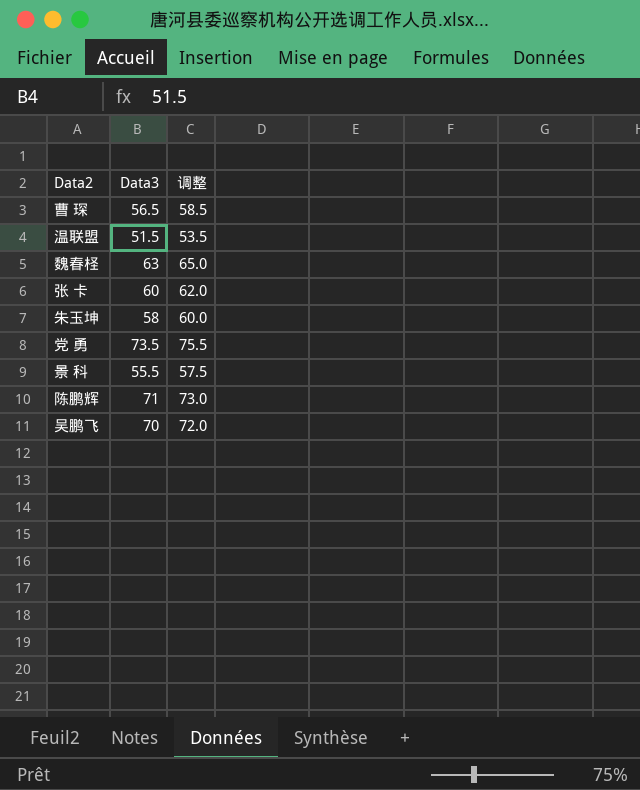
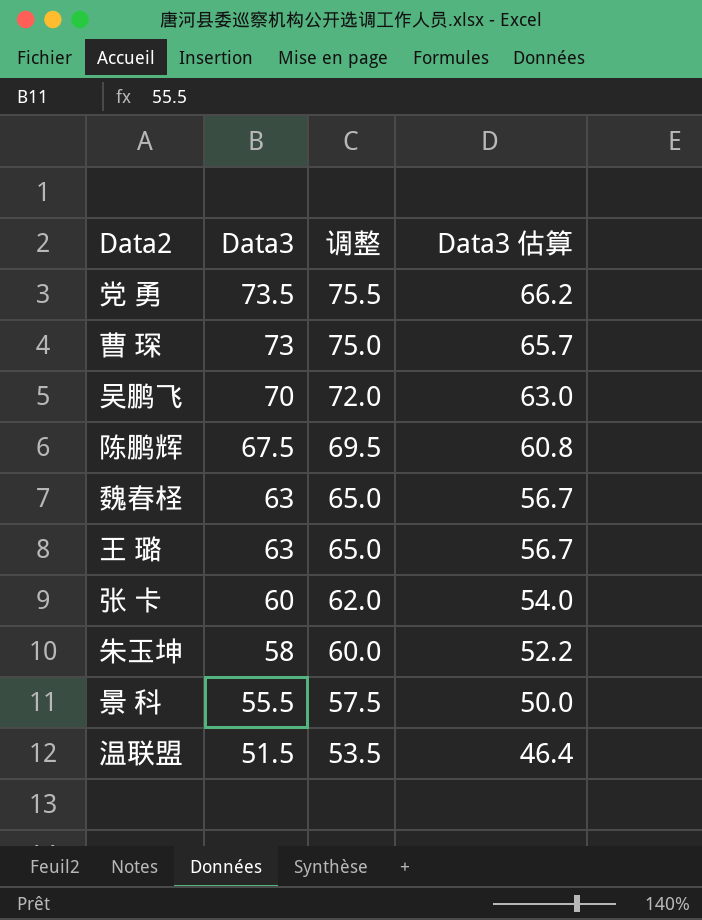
row order: none -> Data3 descending
column Data3 估算 | formula: none -> [Data3] * 0.9
曹 琛 | Data3: 56.5 -> 73
曹 琛 | 调整: 58.5 -> 75.0
陈鹏辉 | Data3: 71 -> 67.5
陈鹏辉 | 调整: 73.0 -> 69.5
row 王 璐: none -> 63 | 65.0 | 56.7

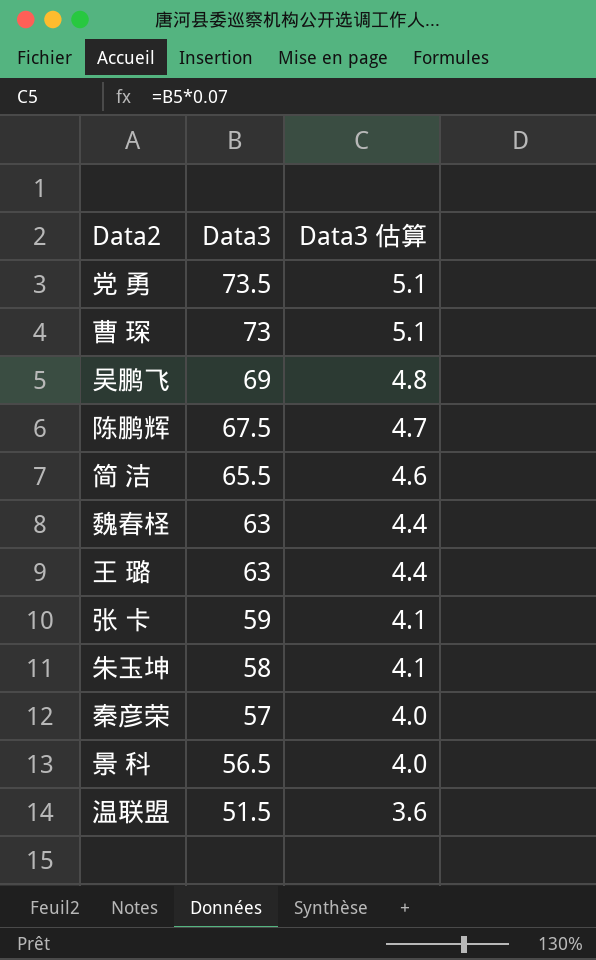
column 调整 | formula: [Data3] + 2 -> none
column Data3 估算 | formula: [Data3] * 0.9 -> [Data3] * 0.07
吴鹏飞 | Data3: 70 -> 69
row 简 洁: none -> 65.5 | 4.6
张 卡 | Data3: 60 -> 59
row 秦彦荣: none -> 57 | 4.0
景 科 | Data3: 55.5 -> 56.5

